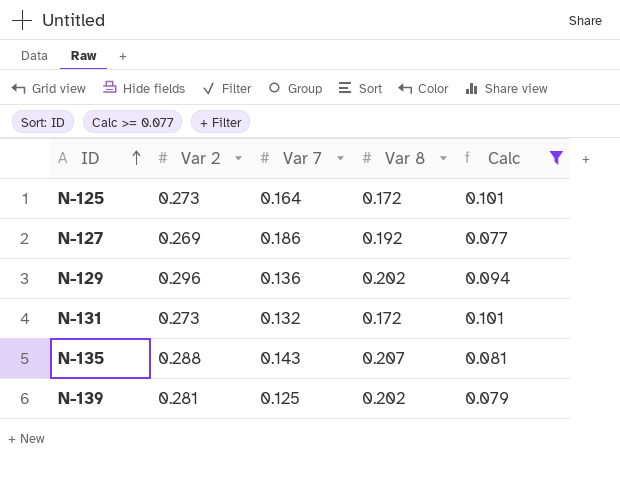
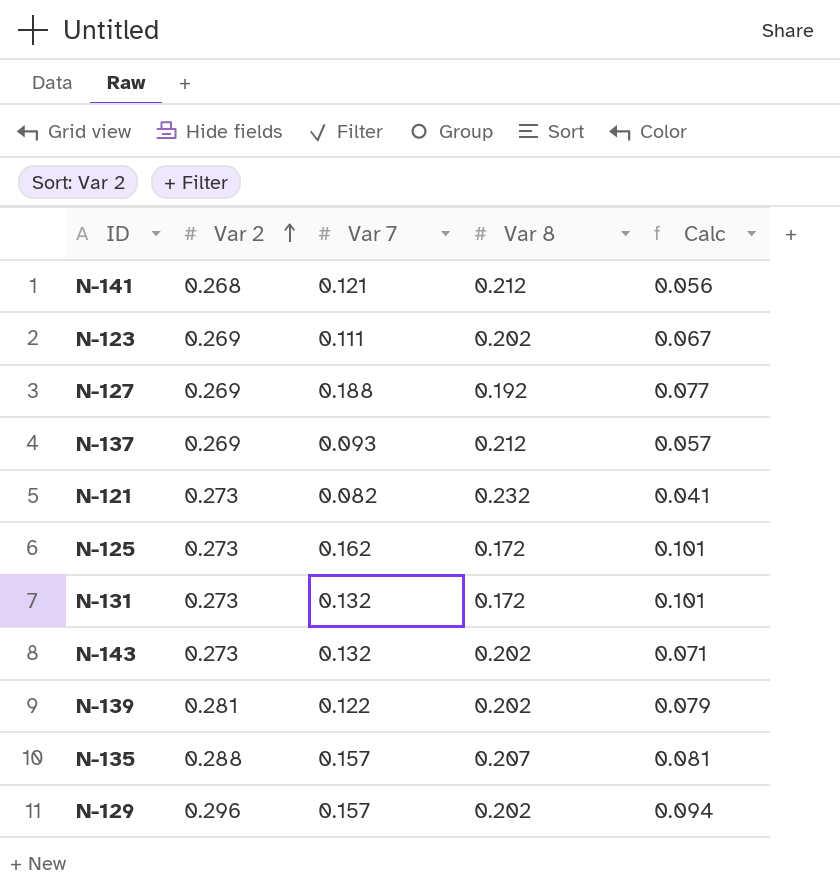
filter: Calc >= 0.077 -> none
row order: ID ascending -> Var 2 ascending
N-127 | Var 7: 0.186 -> 0.188
N-125 | Var 7: 0.164 -> 0.162
N-139 | Var 7: 0.125 -> 0.122
N-135 | Var 7: 0.143 -> 0.157
N-129 | Var 7: 0.136 -> 0.157

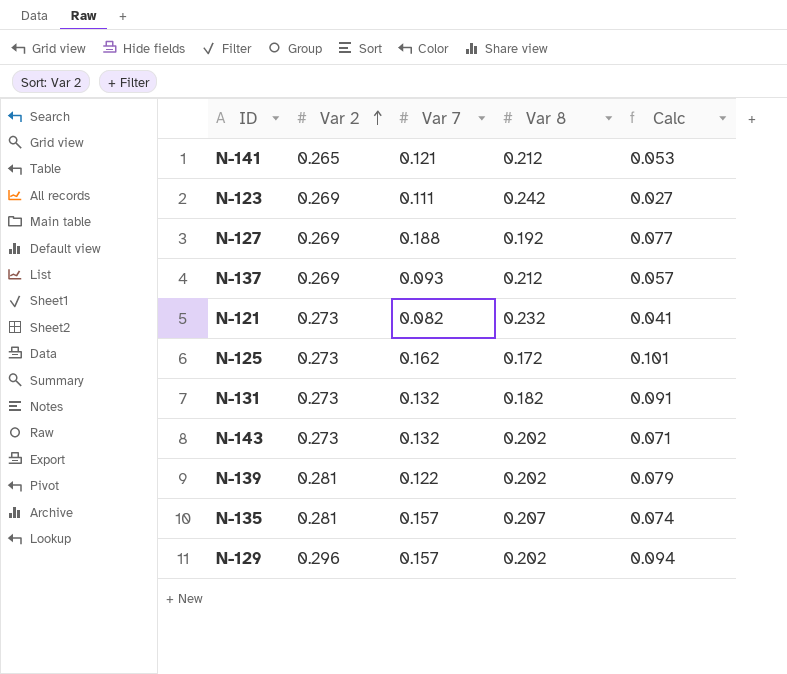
N-141 | Var 2: 0.268 -> 0.265
N-141 | Calc: 0.056 -> 0.053
N-123 | Var 8: 0.202 -> 0.242
N-123 | Calc: 0.067 -> 0.027
N-131 | Var 8: 0.172 -> 0.182
N-131 | Calc: 0.101 -> 0.091
N-135 | Var 2: 0.288 -> 0.281
N-135 | Calc: 0.081 -> 0.074

